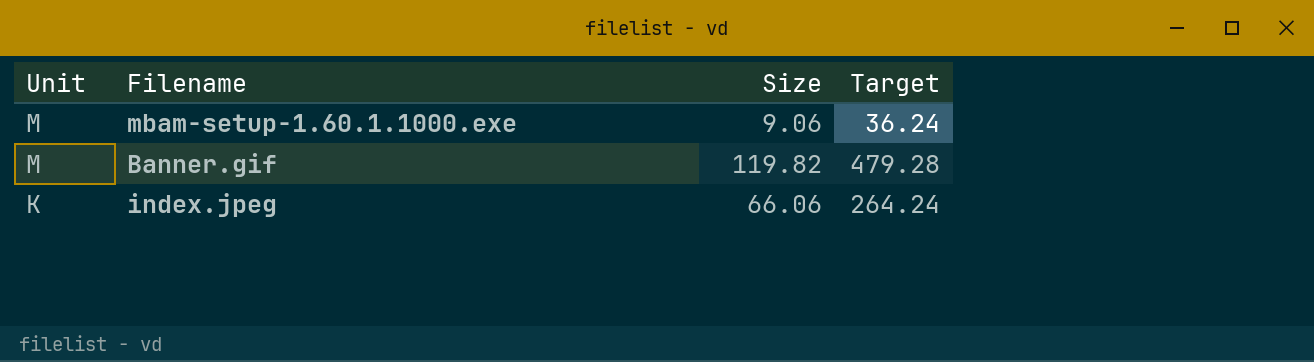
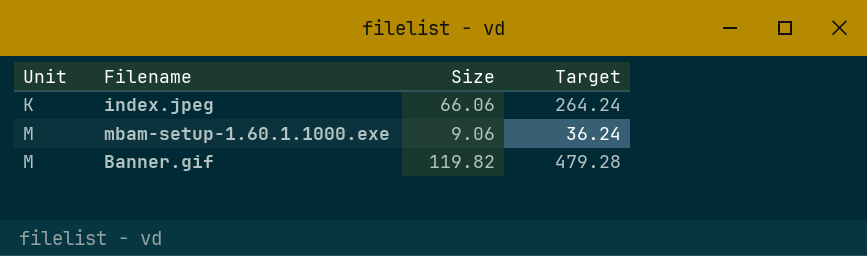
row order: Unit descending -> Unit ascending

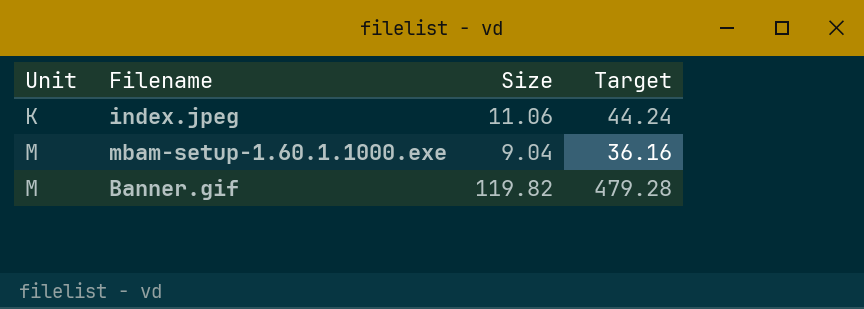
index.jpeg | Size: 66.06 -> 11.06
index.jpeg | Target: 264.24 -> 44.24
mbam-setup-1.60.1.1000.exe | Size: 9.06 -> 9.04
mbam-setup-1.60.1.1000.exe | Target: 36.24 -> 36.16

